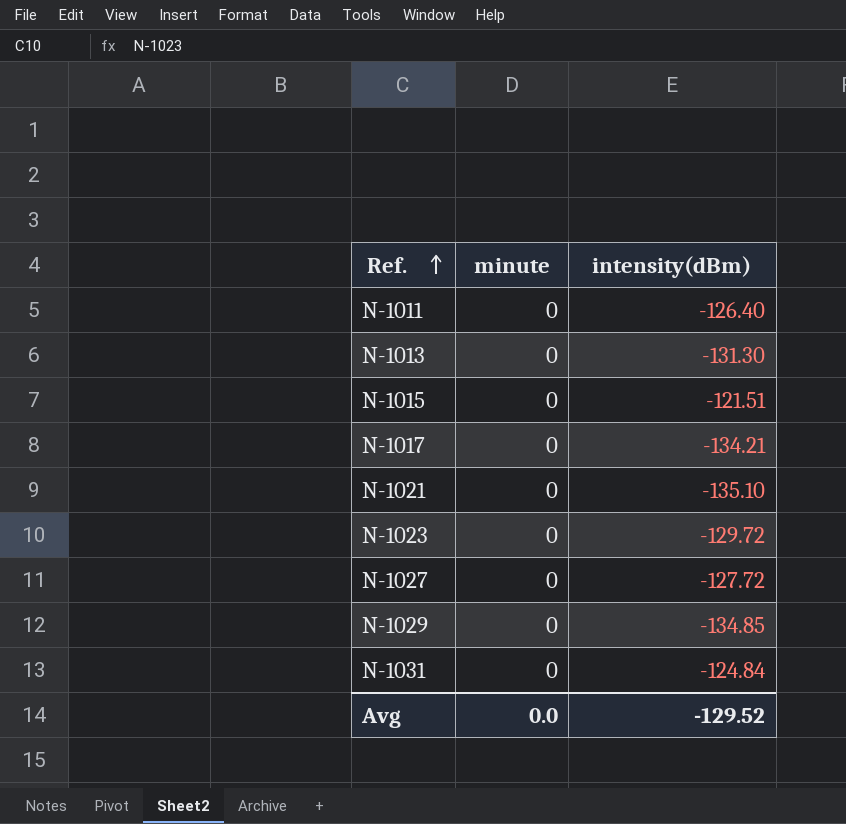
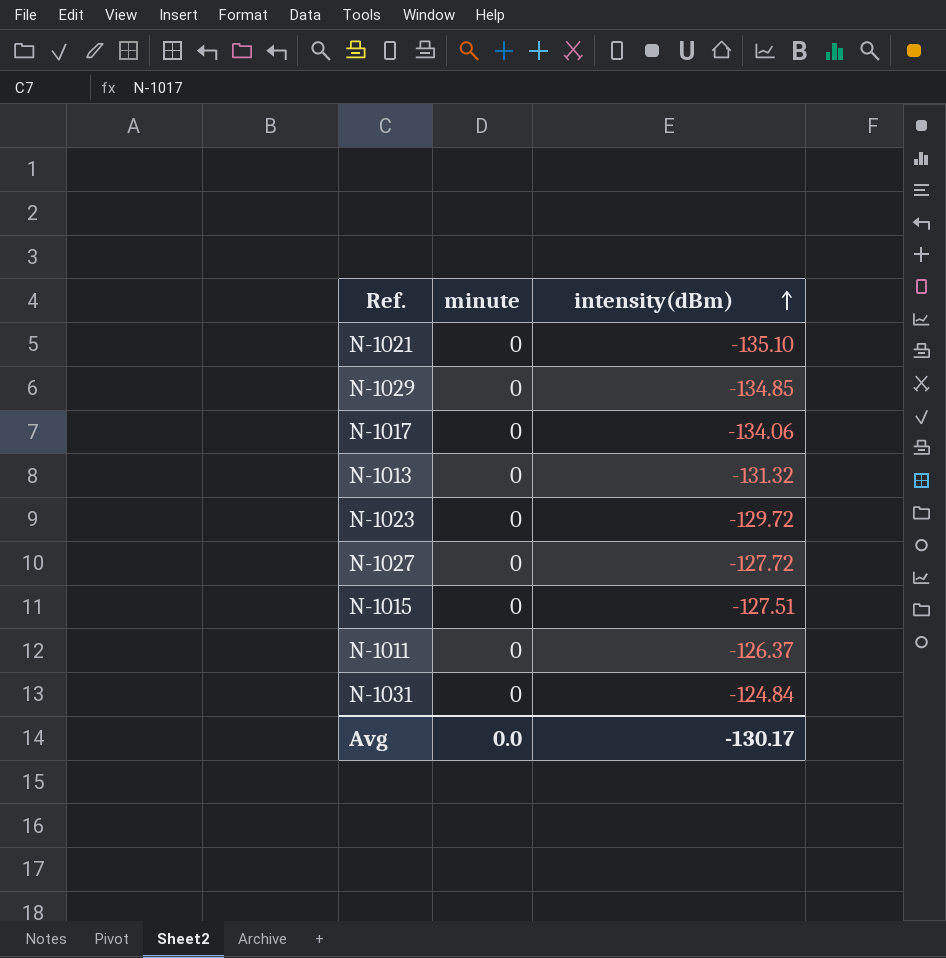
row order: Ref. ascending -> intensity(dBm) ascending
N-1017 | intensity(dBm): -134.21 -> -134.06
N-1013 | intensity(dBm): -131.30 -> -131.32
N-1015 | intensity(dBm): -121.51 -> -127.51
N-1011 | intensity(dBm): -126.40 -> -126.37
Avg | intensity(dBm): -129.52 -> -130.17

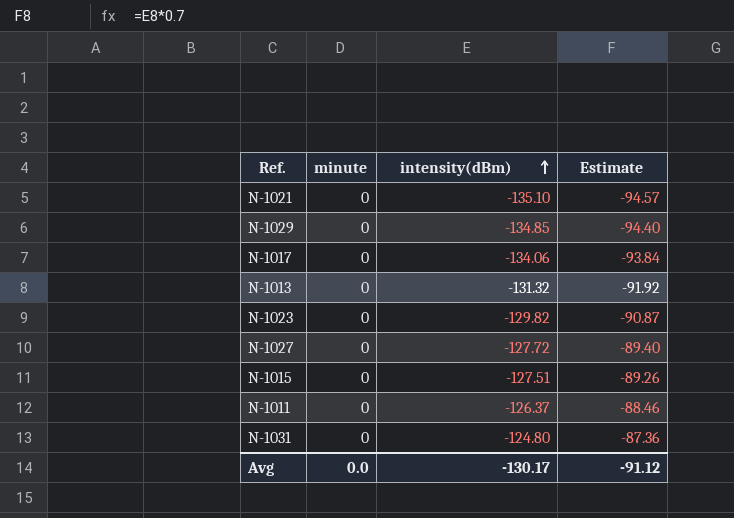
column Estimate | formula: none -> [intensity(dBm)] * 0.7
N-1023 | intensity(dBm): -129.72 -> -129.82
N-1031 | intensity(dBm): -124.84 -> -124.80

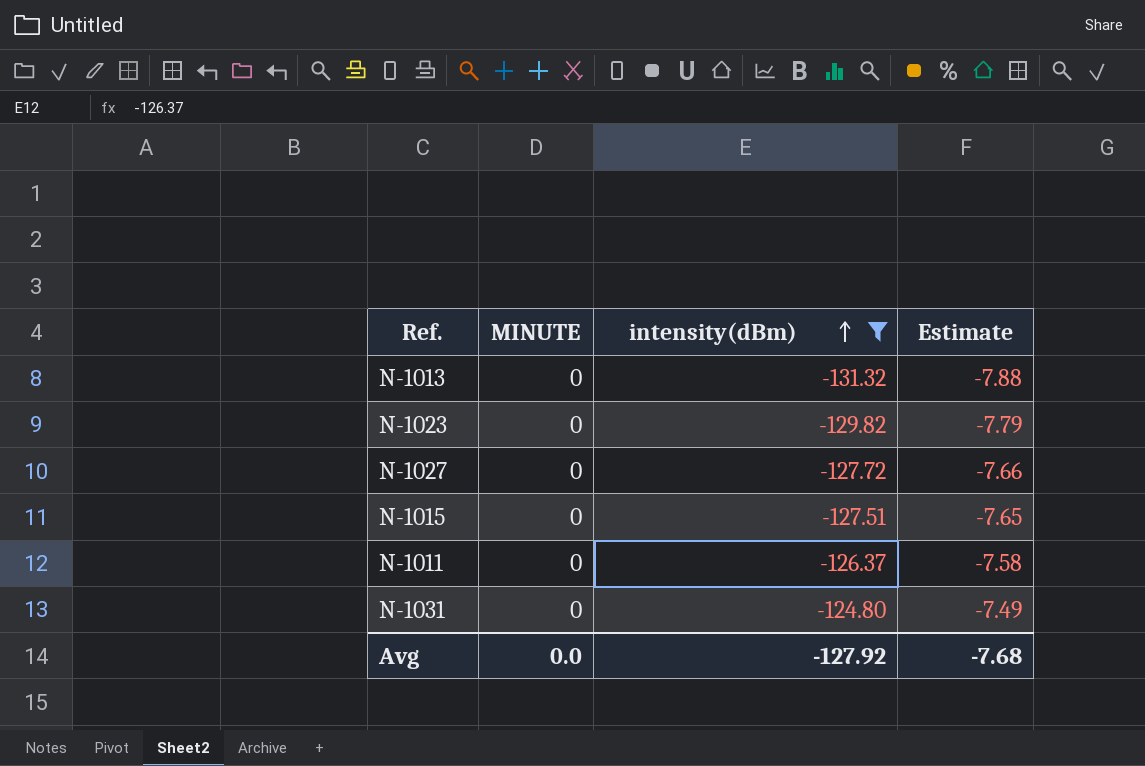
filter: none -> intensity(dBm) >= -131.32
column name: minute -> MINUTE
column Estimate | formula: [intensity(dBm)] * 0.7 -> [intensity(dBm)] * 0.06
Avg | intensity(dBm): -130.17 -> -127.92
Avg | Estimate: -91.12 -> -7.68

